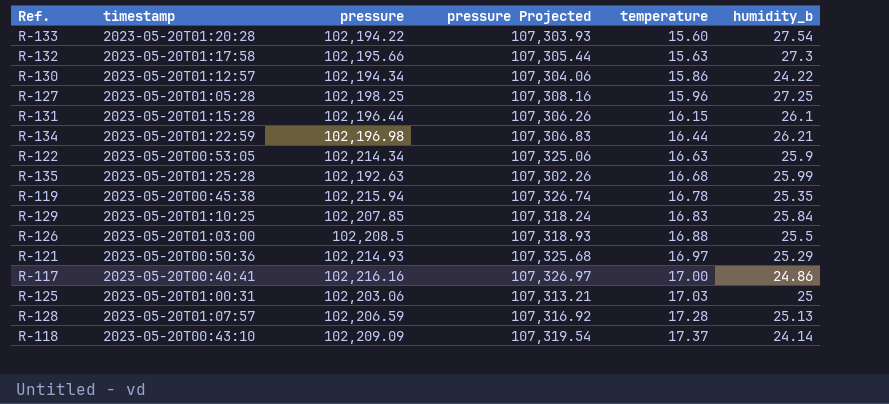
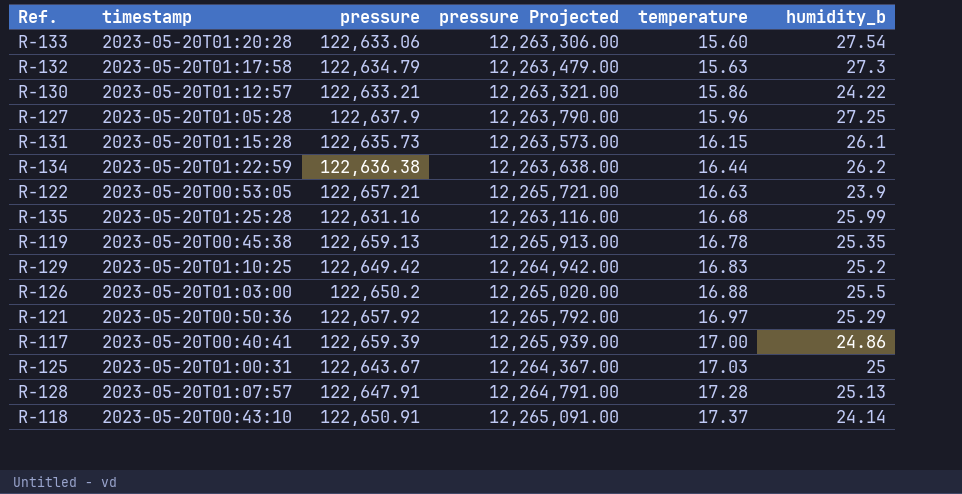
column pressure Projected | formula: [pressure] * 1.05 -> [pressure] * 100
R-133 | pressure: 102,194.22 -> 122,633.06
R-132 | pressure: 102,195.66 -> 122,634.79
R-130 | pressure: 102,194.34 -> 122,633.21
R-127 | pressure: 102,198.25 -> 122,637.9
R-131 | pressure: 102,196.44 -> 122,635.73
R-134 | pressure: 102,196.98 -> 122,636.38
R-134 | humidity_b: 26.21 -> 26.2
R-122 | pressure: 102,214.34 -> 122,657.21
R-122 | humidity_b: 25.9 -> 23.9
R-135 | pressure: 102,192.63 -> 122,631.16
R-119 | pressure: 102,215.94 -> 122,659.13
R-129 | pressure: 102,207.85 -> 122,649.42
R-129 | humidity_b: 25.84 -> 25.2
R-126 | pressure: 102,208.5 -> 122,650.2
R-121 | pressure: 102,214.93 -> 122,657.92
R-117 | pressure: 102,216.16 -> 122,659.39
R-125 | pressure: 102,203.06 -> 122,643.67
R-128 | pressure: 102,206.59 -> 122,647.91
R-118 | pressure: 102,209.09 -> 122,650.91

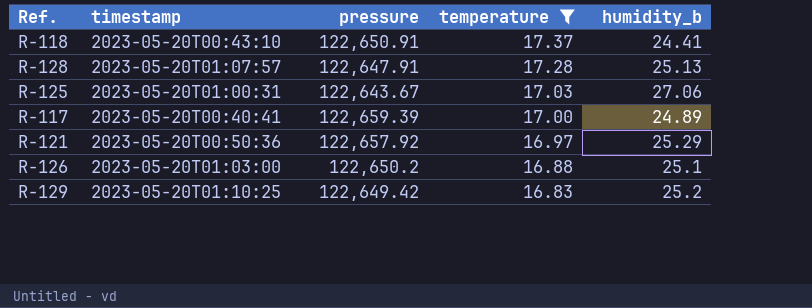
filter: none -> temperature >= 16.83
row order: temperature ascending -> temperature descending
column pressure Projected | formula: [pressure] * 100 -> none
R-118 | humidity_b: 24.14 -> 24.41
R-125 | humidity_b: 25 -> 27.06
R-117 | humidity_b: 24.86 -> 24.89
R-126 | humidity_b: 25.5 -> 25.1

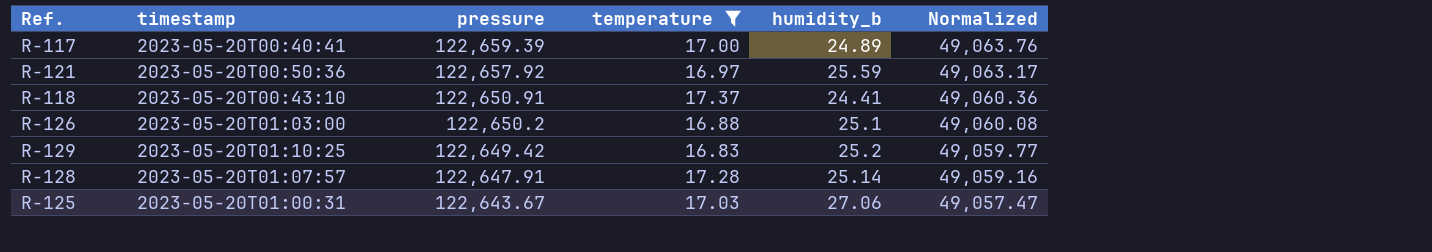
row order: temperature descending -> pressure descending
column Normalized | formula: none -> [pressure] * 0.4
R-121 | humidity_b: 25.29 -> 25.59
R-128 | humidity_b: 25.13 -> 25.14

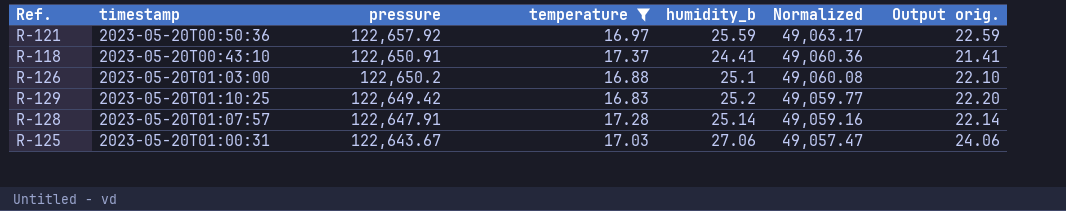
column Output orig. | formula: none -> [humidity_b] - 3
row R-117: 2023-05-20T00:40:41 | 122,659.39 | 17.00 | 24.89 | 49,063.76 -> none

